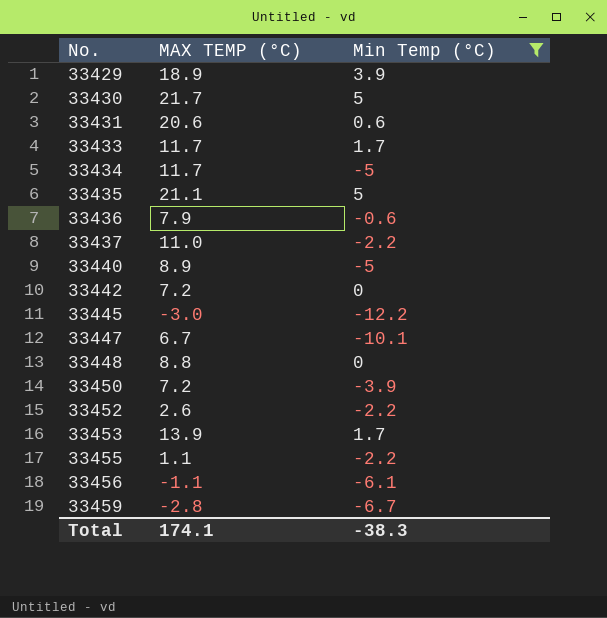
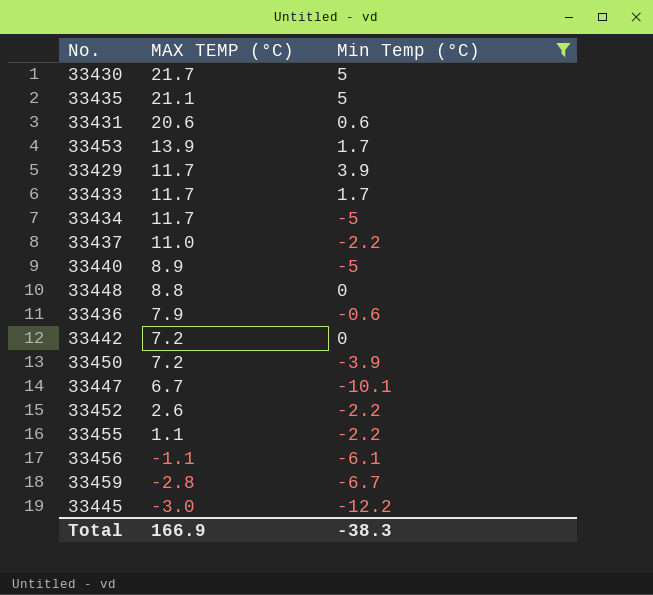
row order: No. ascending -> MAX TEMP (°C) descending
33429 | MAX TEMP (°C): 18.9 -> 11.7
Total | MAX TEMP (°C): 174.1 -> 166.9

